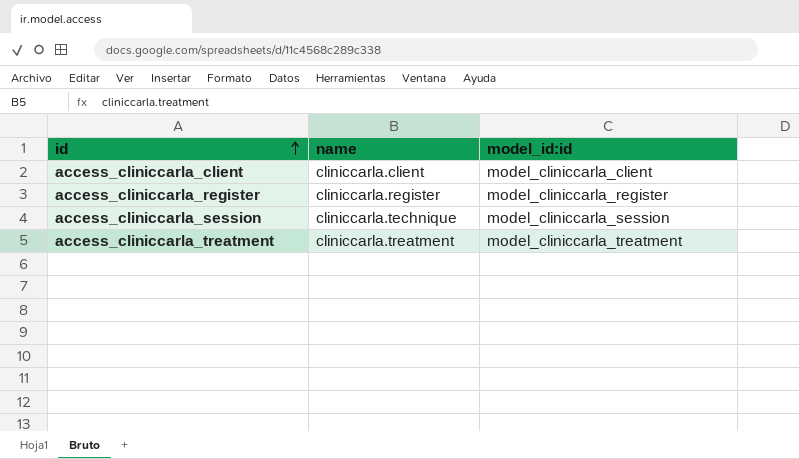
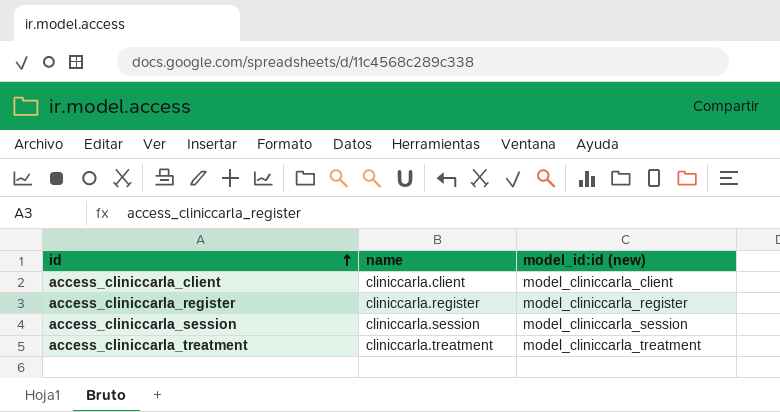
column name: model_id:id -> model_id:id (new)
access_cliniccarla_session | name: cliniccarla.technique -> cliniccarla.session

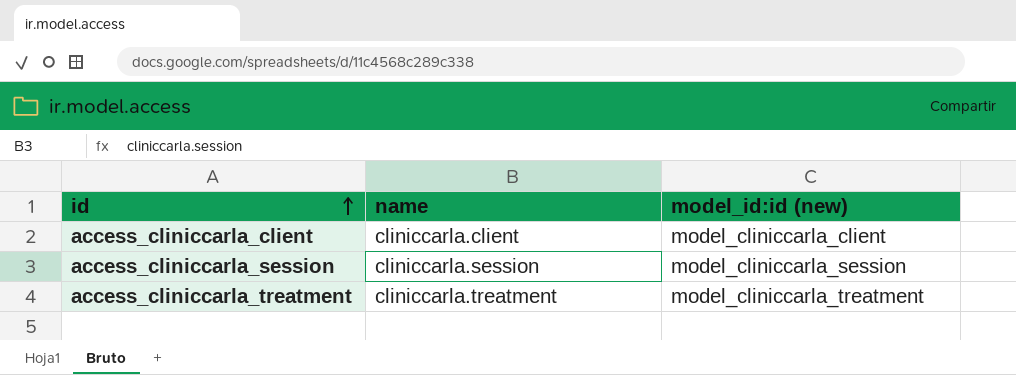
row access_cliniccarla_register: cliniccarla.register | model_cliniccarla_register -> none

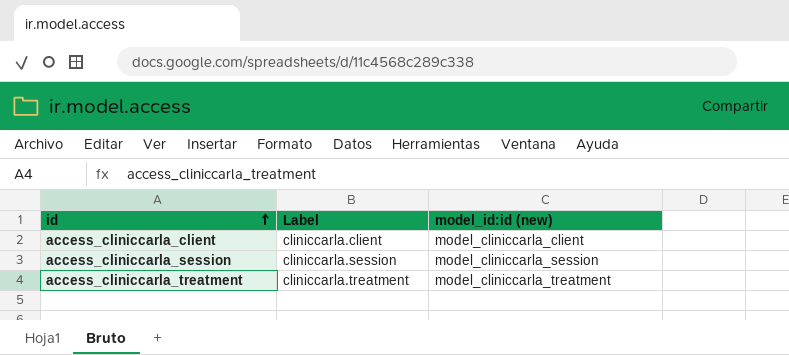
column name: name -> Label

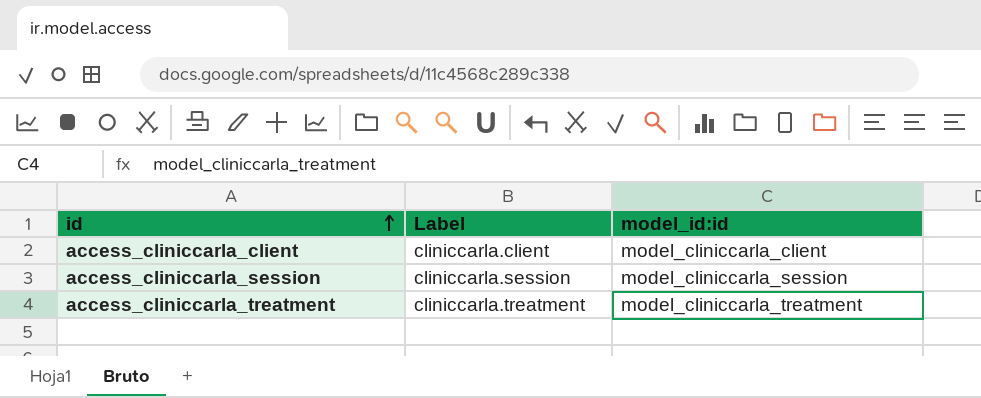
column name: model_id:id (new) -> model_id:id

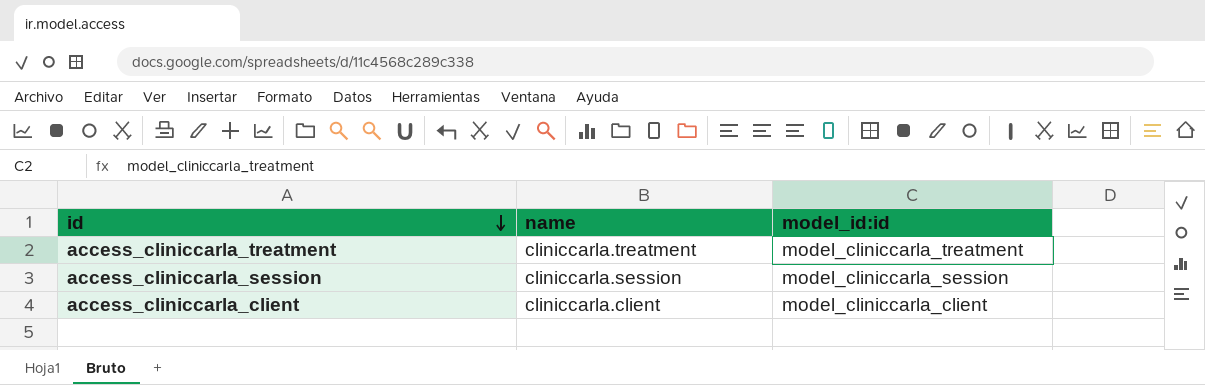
row order: id ascending -> id descending
column name: Label -> name

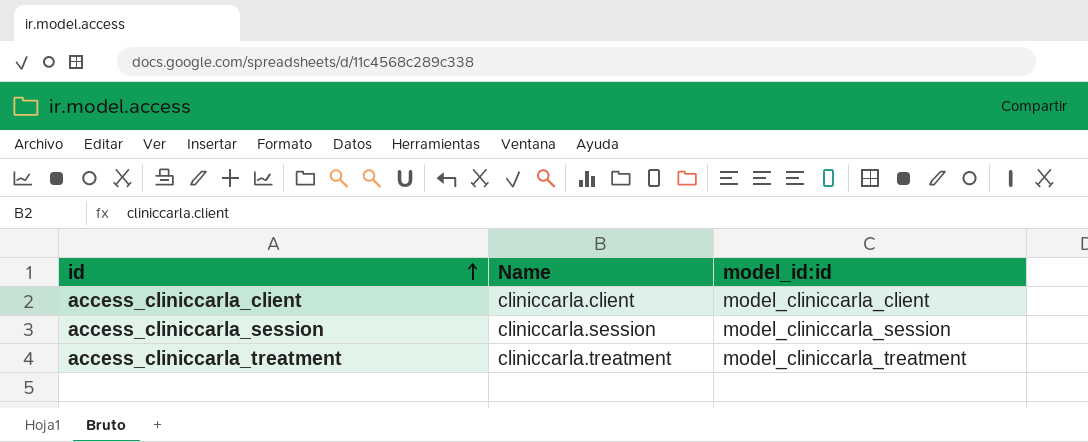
row order: id descending -> id ascending
column name: name -> Name

